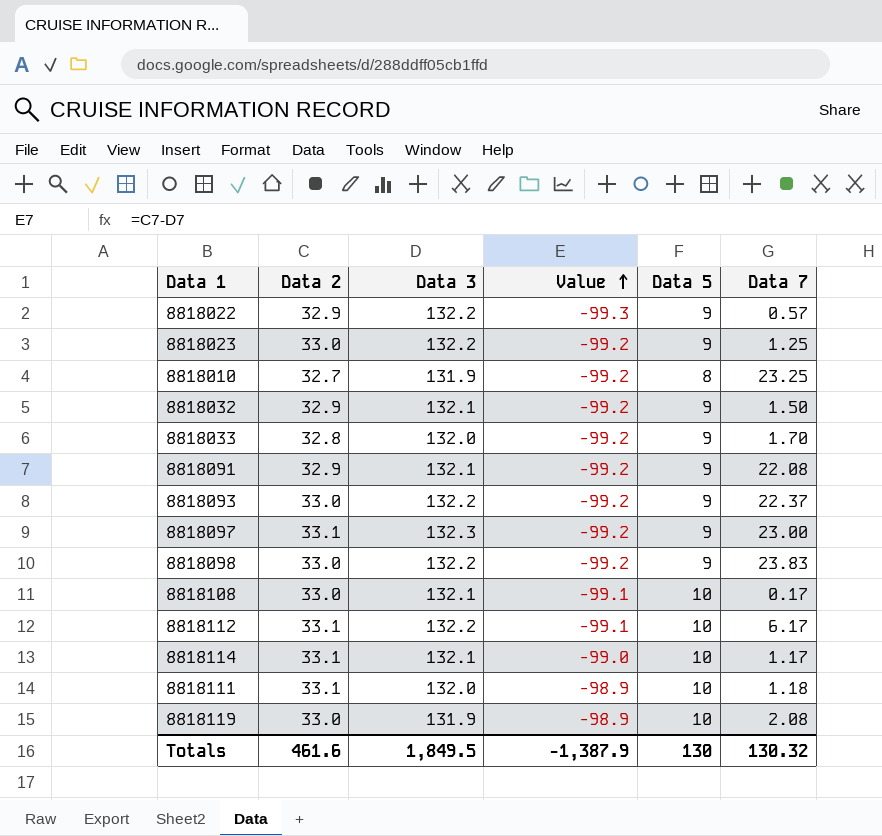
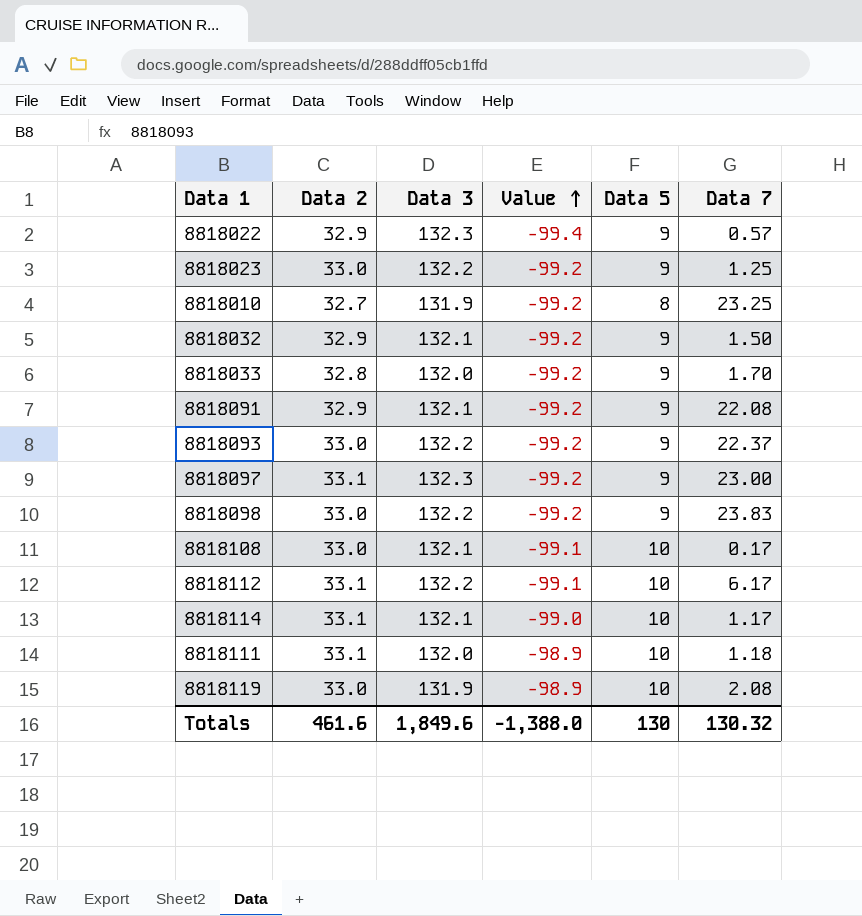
8818022 | Data 3: 132.2 -> 132.3
8818022 | Value: -99.3 -> -99.4
Totals | Data 3: 1,849.5 -> 1,849.6
Totals | Value: -1,387.9 -> -1,388.0

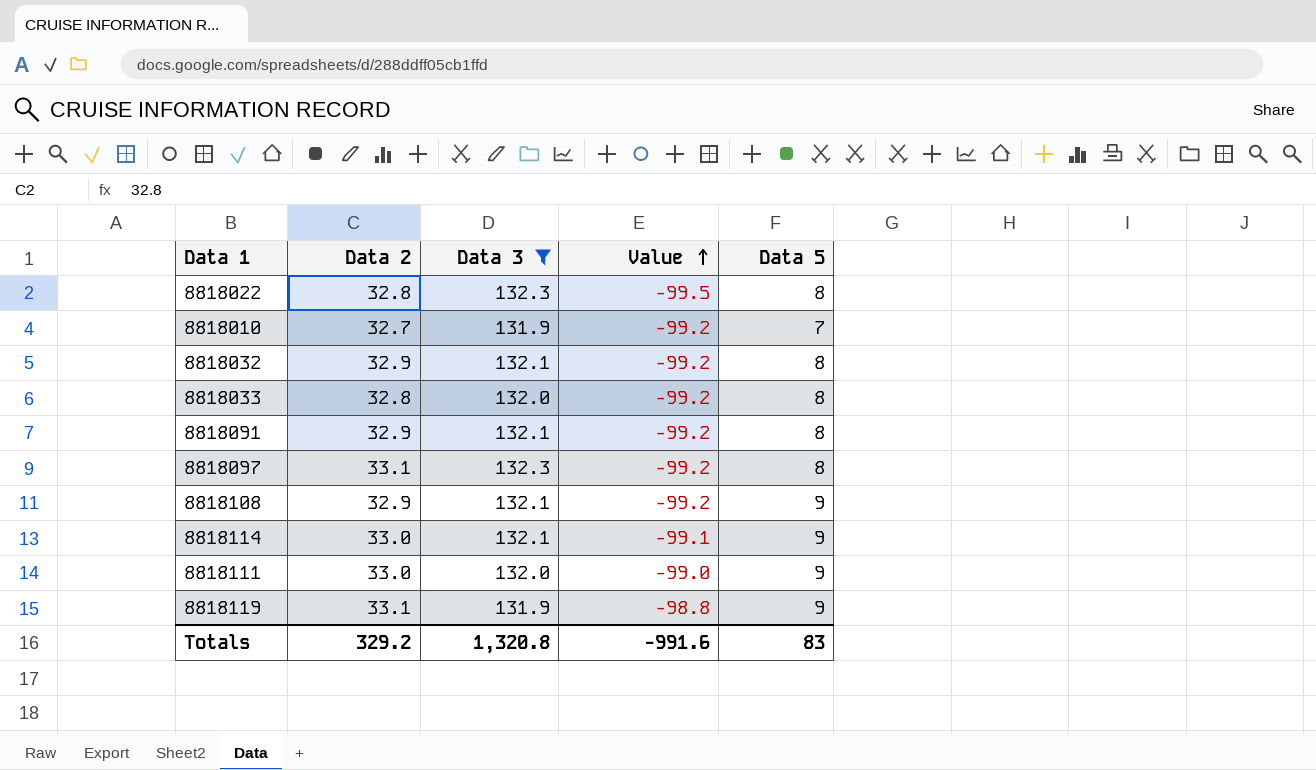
filter: none -> Data 3 != 132.2
column Data 7 | position: 6 -> none
8818022 | Data 2: 32.9 -> 32.8
8818022 | Value: -99.4 -> -99.5
8818022 | Data 5: 9 -> 8
8818010 | Data 5: 8 -> 7
8818032 | Data 5: 9 -> 8
8818033 | Data 5: 9 -> 8
8818091 | Data 5: 9 -> 8
8818097 | Data 5: 9 -> 8
8818108 | Data 2: 33.0 -> 32.9
8818108 | Value: -99.1 -> -99.2
8818108 | Data 5: 10 -> 9
8818114 | Data 2: 33.1 -> 33.0
8818114 | Value: -99.0 -> -99.1
8818114 | Data 5: 10 -> 9
8818111 | Data 2: 33.1 -> 33.0
8818111 | Value: -98.9 -> -99.0
8818111 | Data 5: 10 -> 9
8818119 | Data 2: 33.0 -> 33.1
8818119 | Value: -98.9 -> -98.8
8818119 | Data 5: 10 -> 9
Totals | Data 2: 461.6 -> 329.2
Totals | Data 3: 1,849.6 -> 1,320.8
Totals | Value: -1,388.0 -> -991.6
Totals | Data 5: 130 -> 83

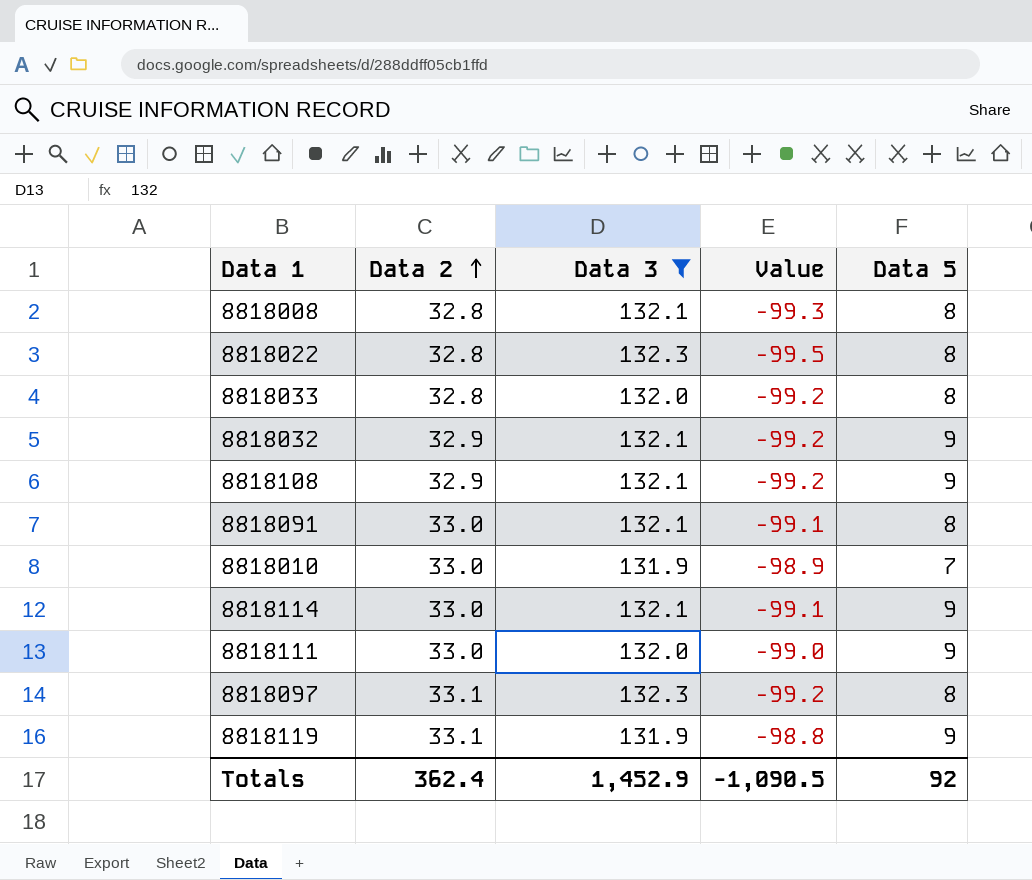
row order: Value ascending -> Data 2 ascending
row 8818008: none -> 32.8 | 132.1 | -99.3 | 8
8818032 | Data 5: 8 -> 9
8818091 | Data 2: 32.9 -> 33.0
8818091 | Value: -99.2 -> -99.1
8818010 | Data 2: 32.7 -> 33.0
8818010 | Value: -99.2 -> -98.9
Totals | Data 2: 329.2 -> 362.4
Totals | Data 3: 1,320.8 -> 1,452.9
Totals | Value: -991.6 -> -1,090.5
Totals | Data 5: 83 -> 92

